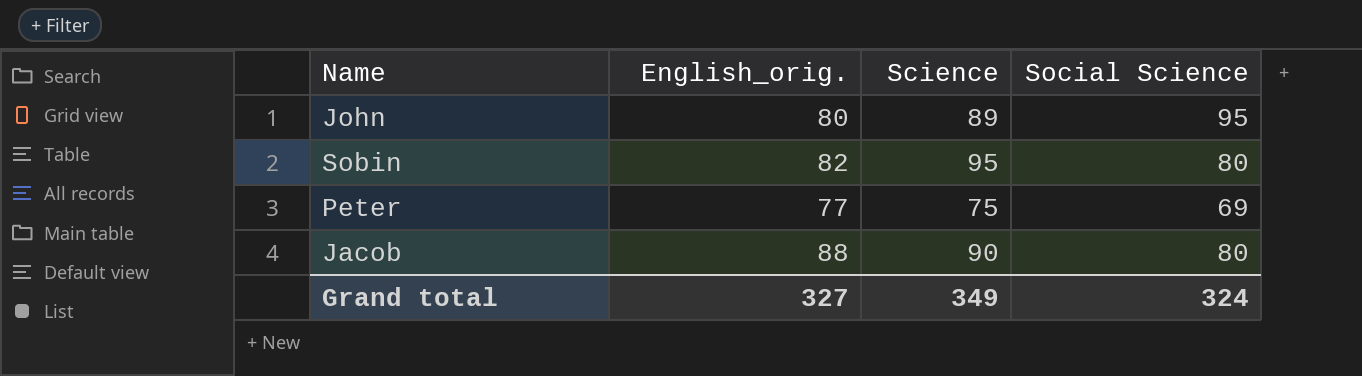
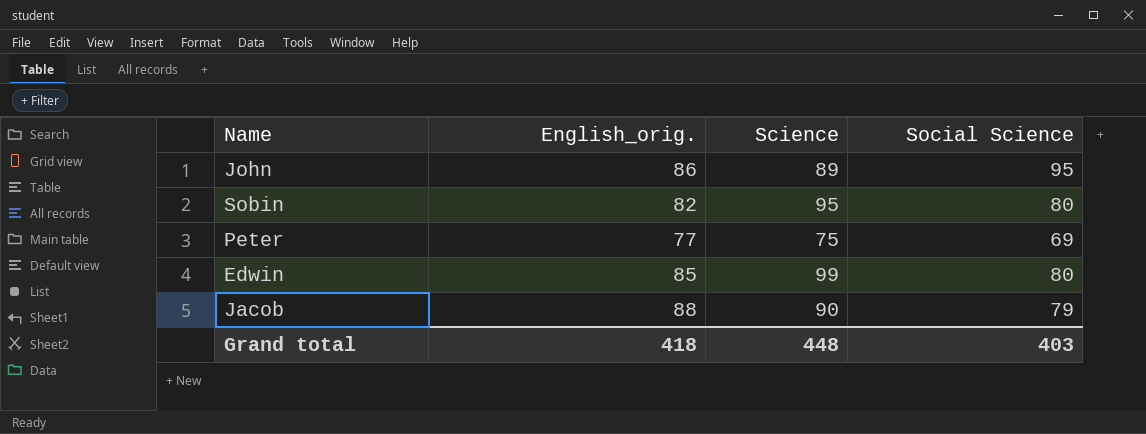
John | English_orig.: 80 -> 86
row Edwin: none -> 85 | 99 | 80
Jacob | Social Science: 80 -> 79
Grand total | English_orig.: 327 -> 418
Grand total | Science: 349 -> 448
Grand total | Social Science: 324 -> 403

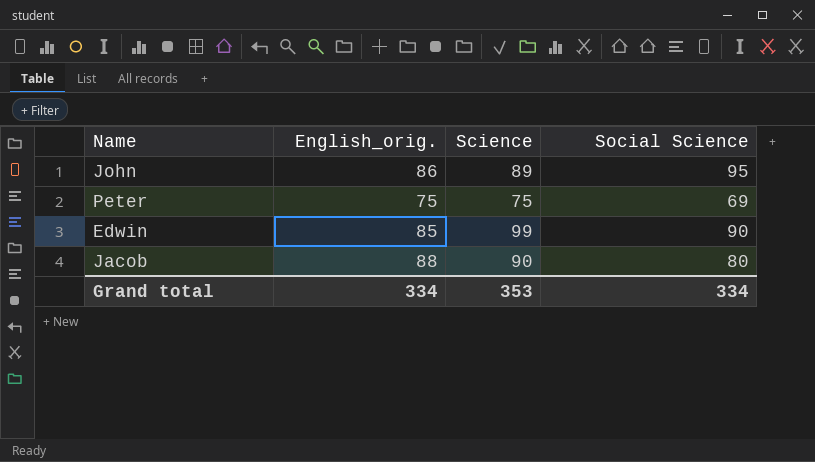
row Sobin: 82 | 95 | 80 -> none
Peter | English_orig.: 77 -> 75
Edwin | Social Science: 80 -> 90
Jacob | Social Science: 79 -> 80
Grand total | English_orig.: 418 -> 334
Grand total | Science: 448 -> 353
Grand total | Social Science: 403 -> 334

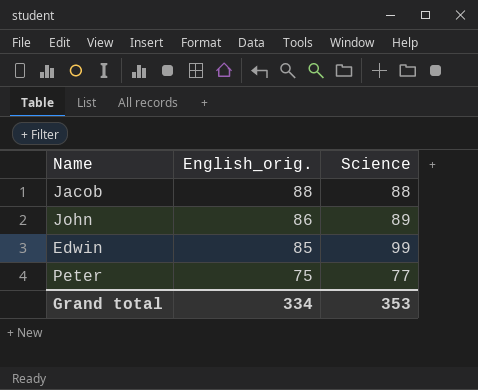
row order: none -> English_orig. descending
column Social Science | position: 4 -> none
Jacob | Science: 90 -> 88
Peter | Science: 75 -> 77

